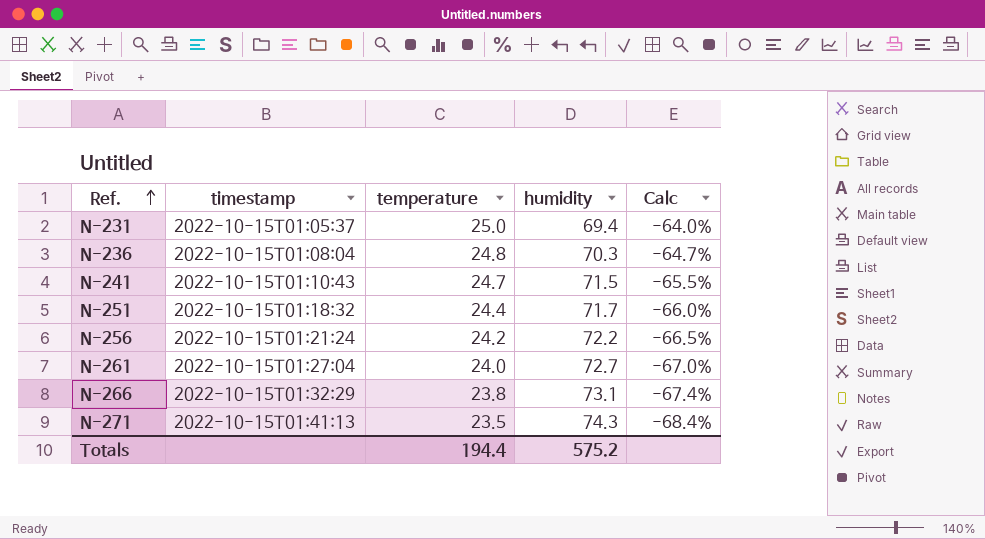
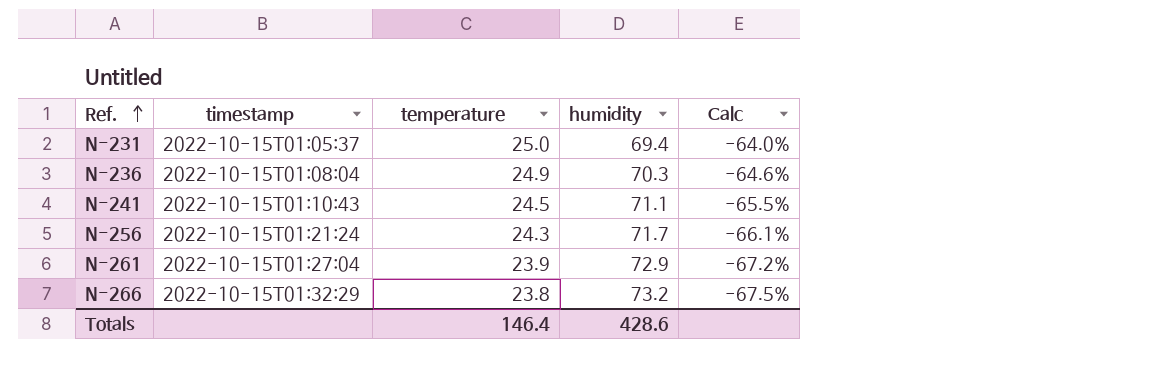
row N-251: 2022-10-15T01:18:32 | 24.4 | 71.7 | -66.0% -> none
row N-271: 2022-10-15T01:41:13 | 23.5 | 74.3 | -68.4% -> none
N-236 | temperature: 24.8 -> 24.9
N-236 | Calc: -64.7% -> -64.6%
N-241 | temperature: 24.7 -> 24.5
N-241 | humidity: 71.5 -> 71.1
N-256 | temperature: 24.2 -> 24.3
N-256 | humidity: 72.2 -> 71.7
N-256 | Calc: -66.5% -> -66.1%
N-261 | temperature: 24.0 -> 23.9
N-261 | humidity: 72.7 -> 72.9
N-261 | Calc: -67.0% -> -67.2%
N-266 | humidity: 73.1 -> 73.2
N-266 | Calc: -67.4% -> -67.5%
Totals | temperature: 194.4 -> 146.4
Totals | humidity: 575.2 -> 428.6

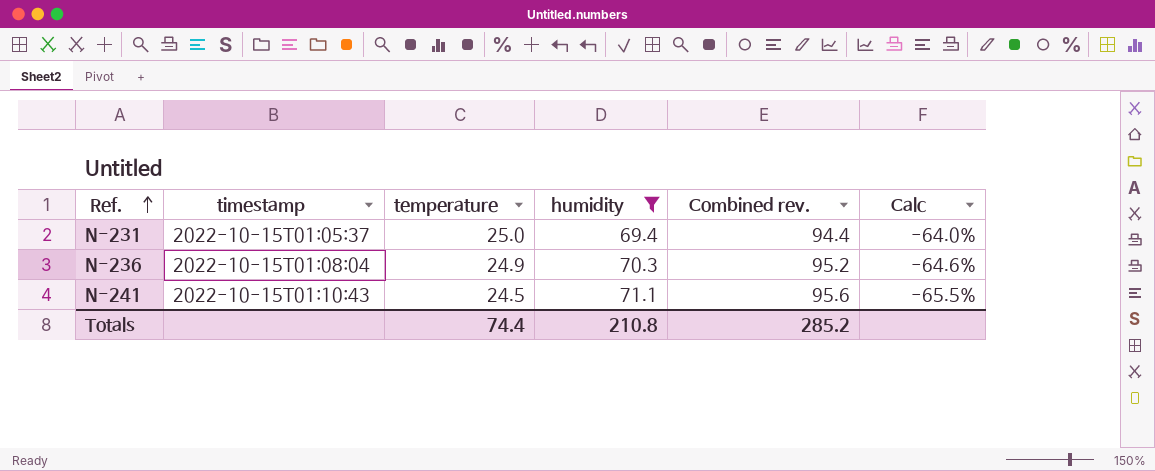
filter: none -> humidity <= 71.1
column Combined rev. | formula: none -> [temperature] + [humidity]
Totals | temperature: 146.4 -> 74.4
Totals | humidity: 428.6 -> 210.8

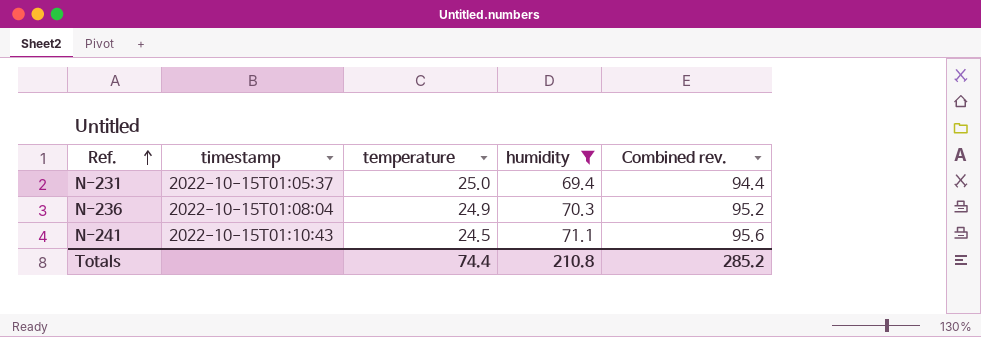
column Calc | formula: ([temperature] - [humidity]) / [humidity] -> none

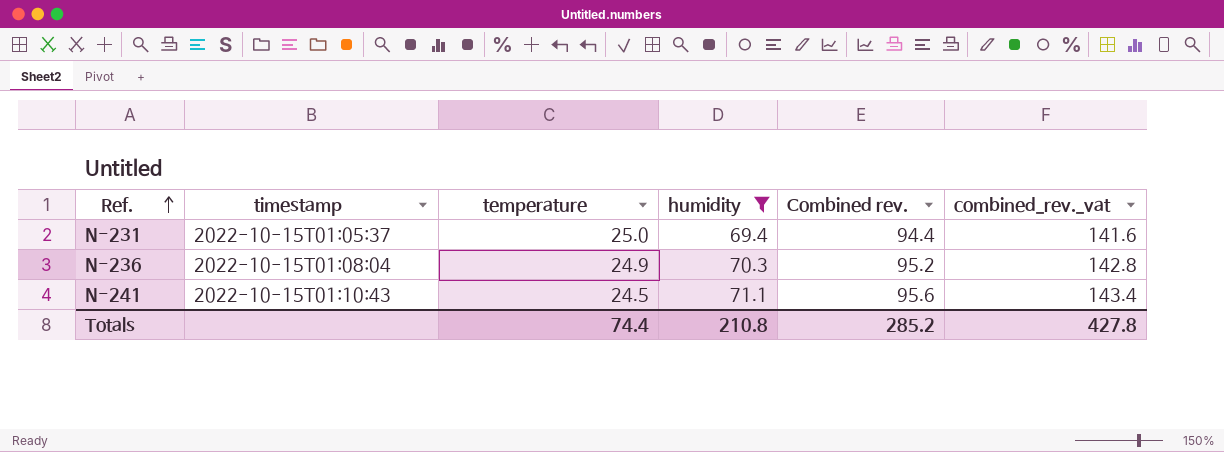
column combined_rev._vat | formula: none -> [Combined rev.] * 1.5

